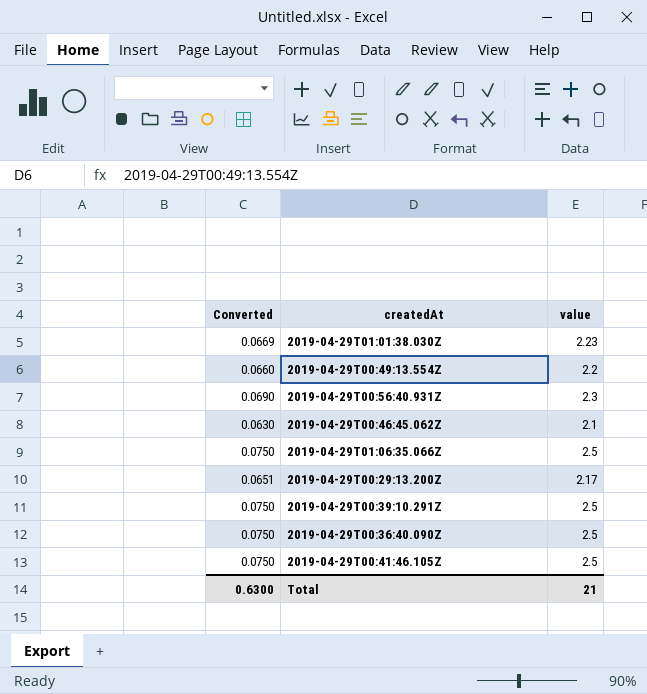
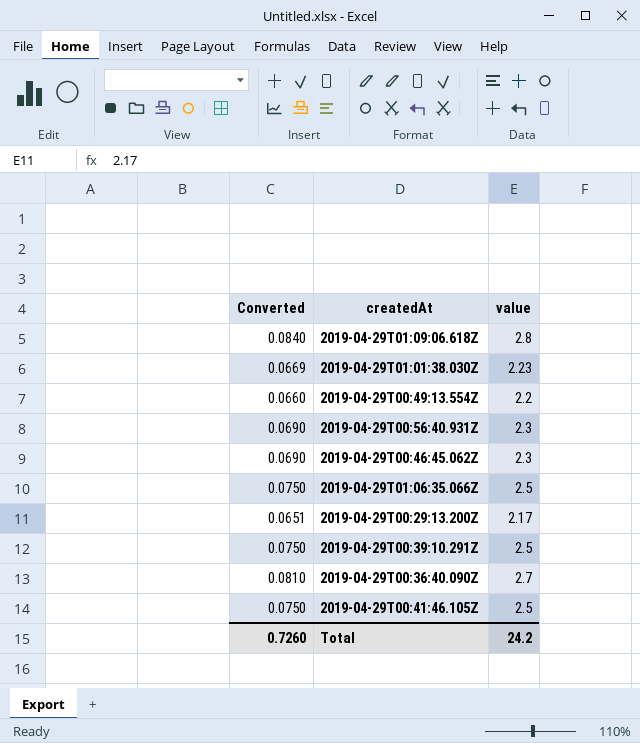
row 2019-04-29T01:09:06.618Z: none -> 0.0840 | 2.8
2019-04-29T00:46:45.062Z | Converted: 0.0630 -> 0.0690
2019-04-29T00:46:45.062Z | value: 2.1 -> 2.3
2019-04-29T00:36:40.090Z | Converted: 0.0750 -> 0.0810
2019-04-29T00:36:40.090Z | value: 2.5 -> 2.7
Total | Converted: 0.6300 -> 0.7260
Total | value: 21 -> 24.2

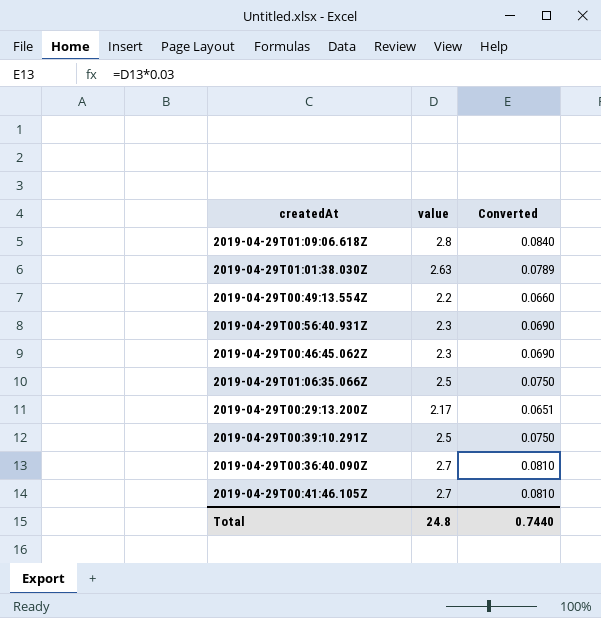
column Converted | position: 1 -> 3
2019-04-29T01:01:38.030Z | value: 2.23 -> 2.63
2019-04-29T01:01:38.030Z | Converted: 0.0669 -> 0.0789
2019-04-29T00:41:46.105Z | value: 2.5 -> 2.7
2019-04-29T00:41:46.105Z | Converted: 0.0750 -> 0.0810
Total | value: 24.2 -> 24.8
Total | Converted: 0.7260 -> 0.7440

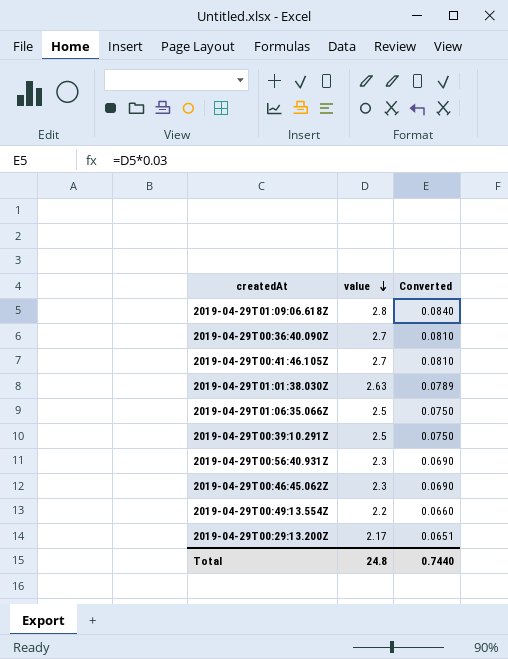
row order: none -> value descending

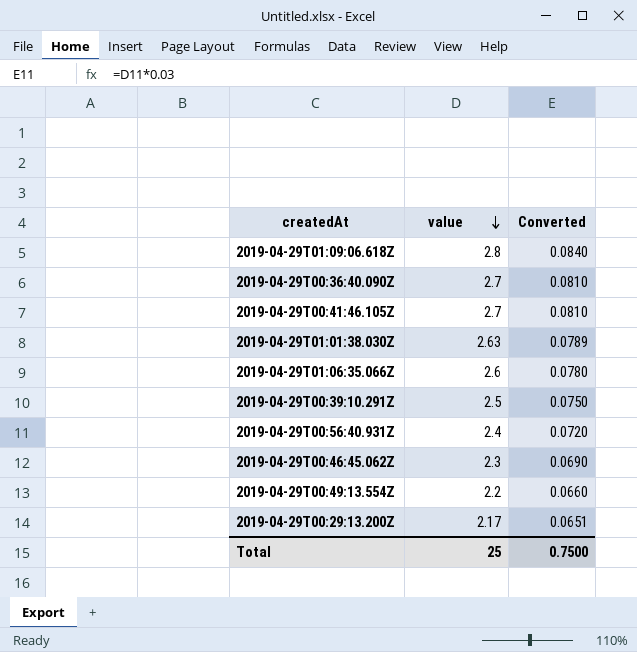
2019-04-29T01:06:35.066Z | value: 2.5 -> 2.6
2019-04-29T01:06:35.066Z | Converted: 0.0750 -> 0.0780
2019-04-29T00:56:40.931Z | value: 2.3 -> 2.4
2019-04-29T00:56:40.931Z | Converted: 0.0690 -> 0.0720
Total | value: 24.8 -> 25
Total | Converted: 0.7440 -> 0.7500

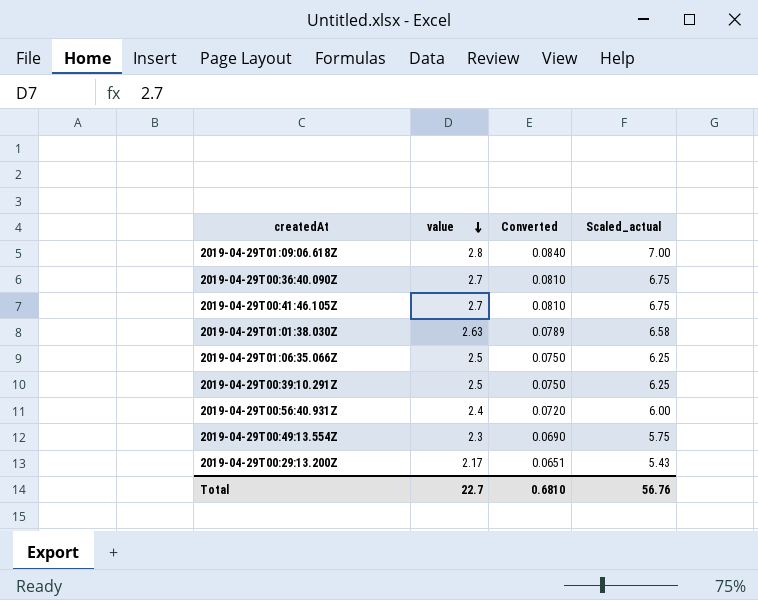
column Scaled_actual | formula: none -> [value] * 2.5
row 2019-04-29T00:46:45.062Z: 2.3 | 0.0690 -> none
2019-04-29T01:06:35.066Z | value: 2.6 -> 2.5
2019-04-29T01:06:35.066Z | Converted: 0.0780 -> 0.0750
2019-04-29T00:49:13.554Z | value: 2.2 -> 2.3
2019-04-29T00:49:13.554Z | Converted: 0.0660 -> 0.0690
Total | value: 25 -> 22.7
Total | Converted: 0.7500 -> 0.6810

